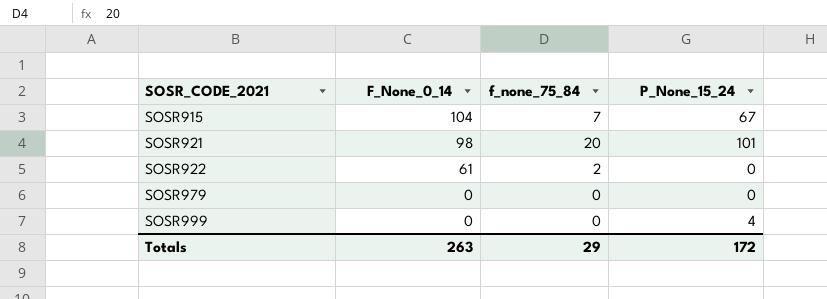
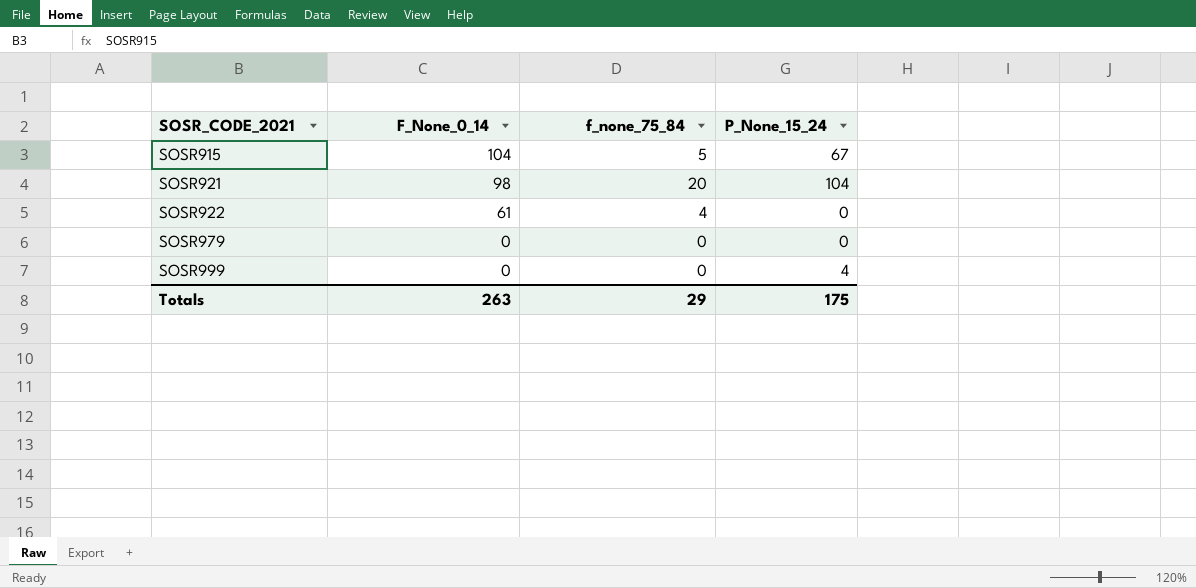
SOSR915 | f_none_75_84: 7 -> 5
SOSR921 | P_None_15_24: 101 -> 104
SOSR922 | f_none_75_84: 2 -> 4
Totals | P_None_15_24: 172 -> 175

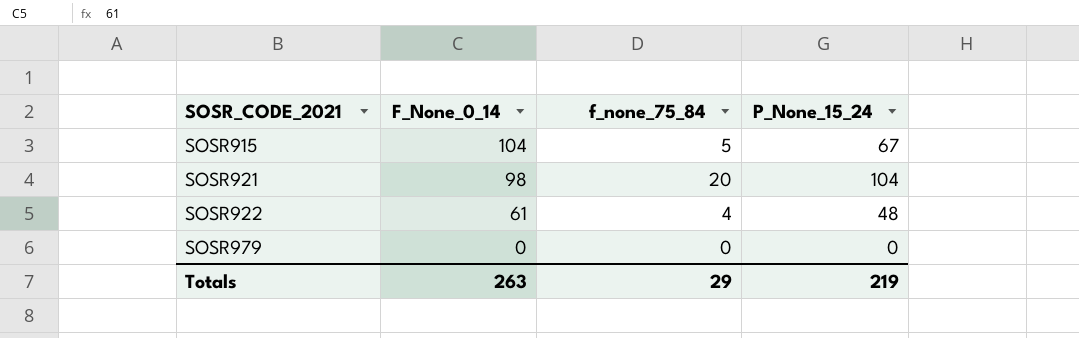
row SOSR999: 0 | 0 | 4 -> none
SOSR922 | P_None_15_24: 0 -> 48
Totals | P_None_15_24: 175 -> 219

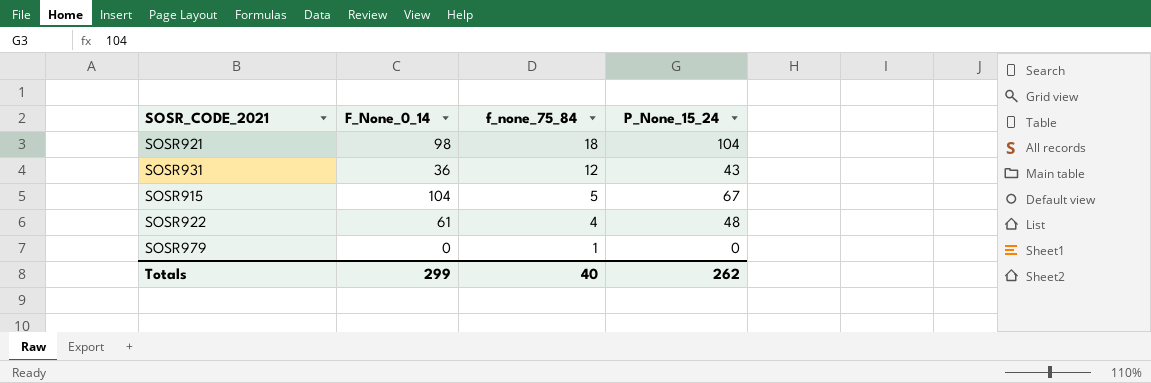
row order: SOSR_CODE_2021 ascending -> f_none_75_84 descending
SOSR921 | f_none_75_84: 20 -> 18
row SOSR931: none -> 36 | 12 | 43
SOSR979 | f_none_75_84: 0 -> 1
Totals | F_None_0_14: 263 -> 299
Totals | f_none_75_84: 29 -> 40
Totals | P_None_15_24: 219 -> 262

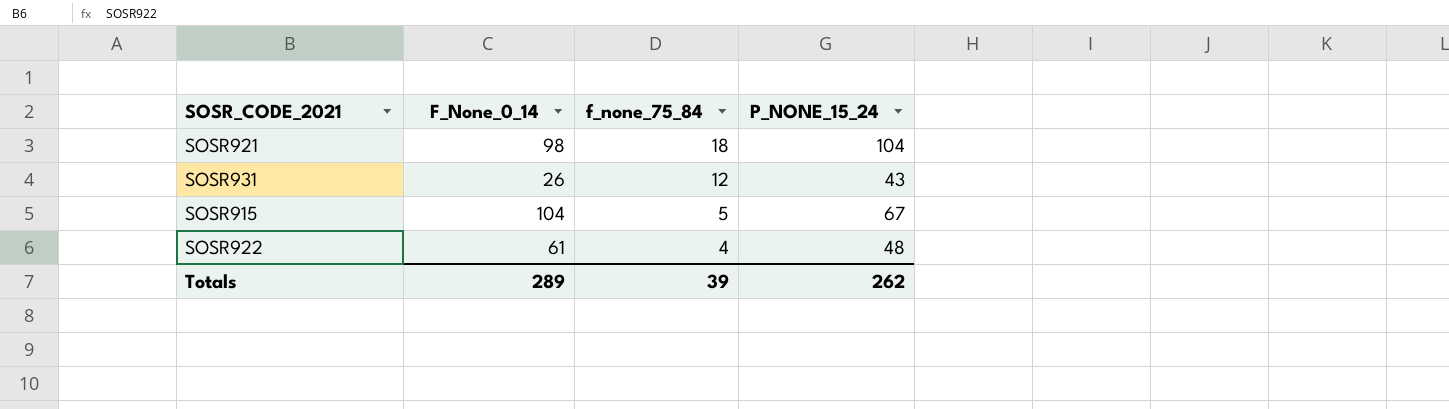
column name: P_None_15_24 -> P_NONE_15_24
row SOSR979: 0 | 1 | 0 -> none
SOSR931 | F_None_0_14: 36 -> 26
Totals | F_None_0_14: 299 -> 289
Totals | f_none_75_84: 40 -> 39

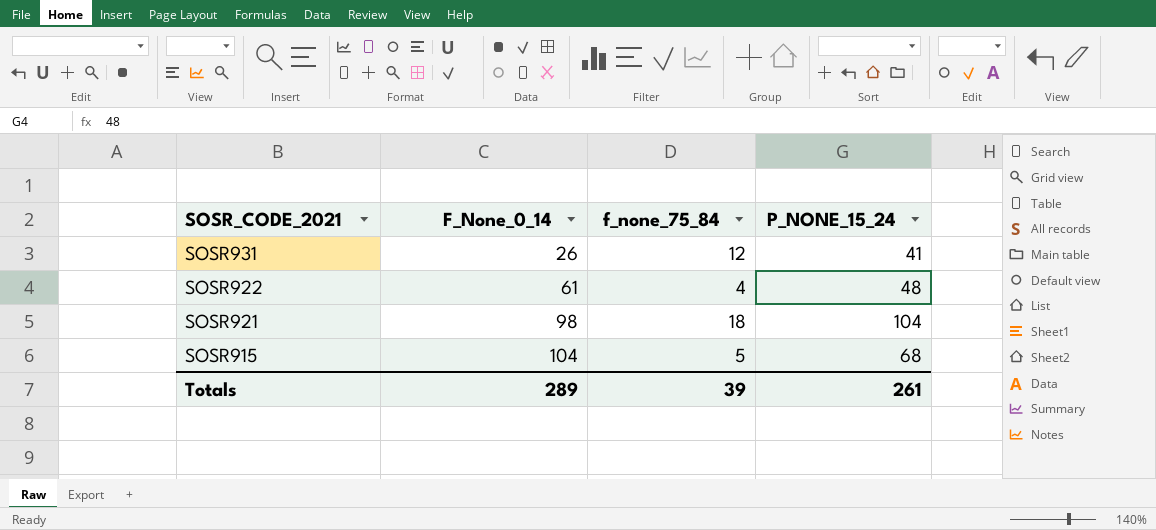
row order: f_none_75_84 descending -> SOSR_CODE_2021 descending
SOSR931 | P_NONE_15_24: 43 -> 41
SOSR915 | P_NONE_15_24: 67 -> 68
Totals | P_NONE_15_24: 262 -> 261

